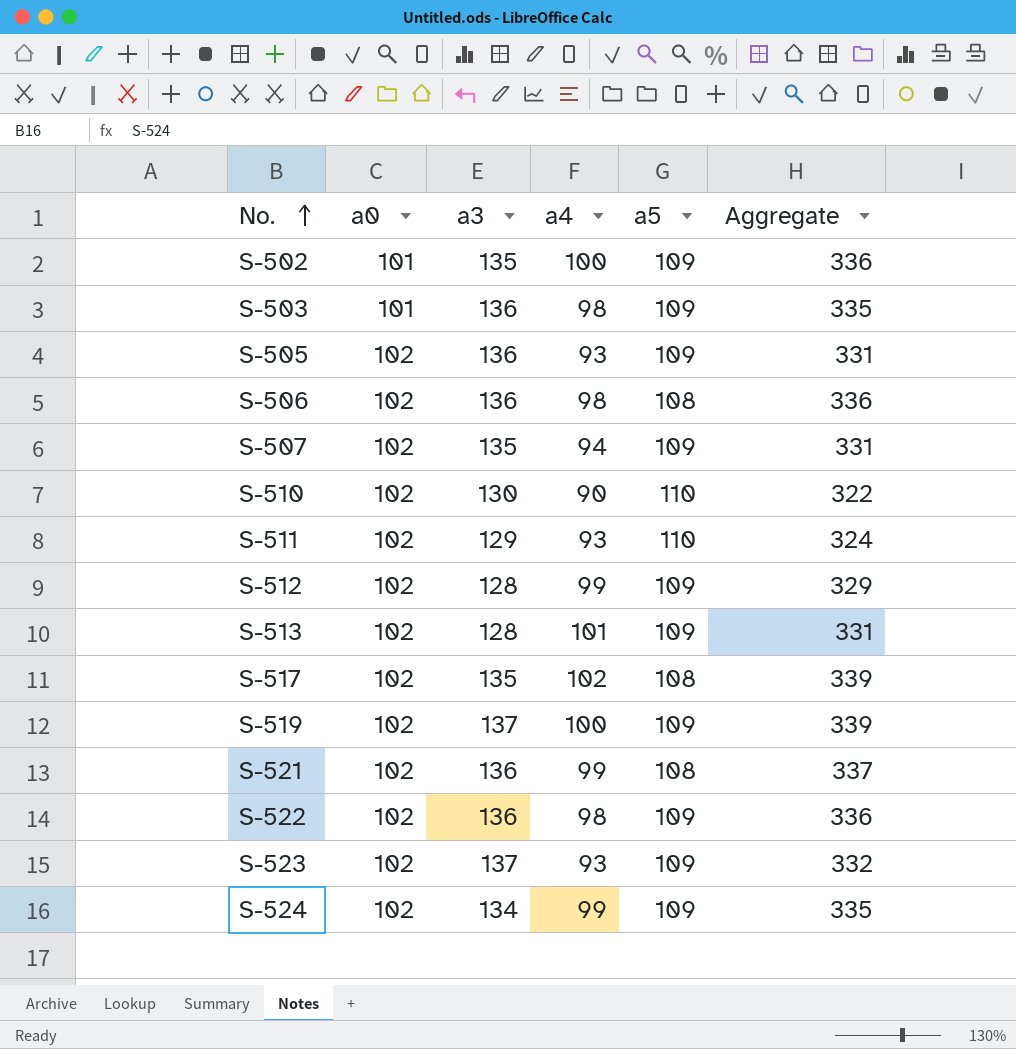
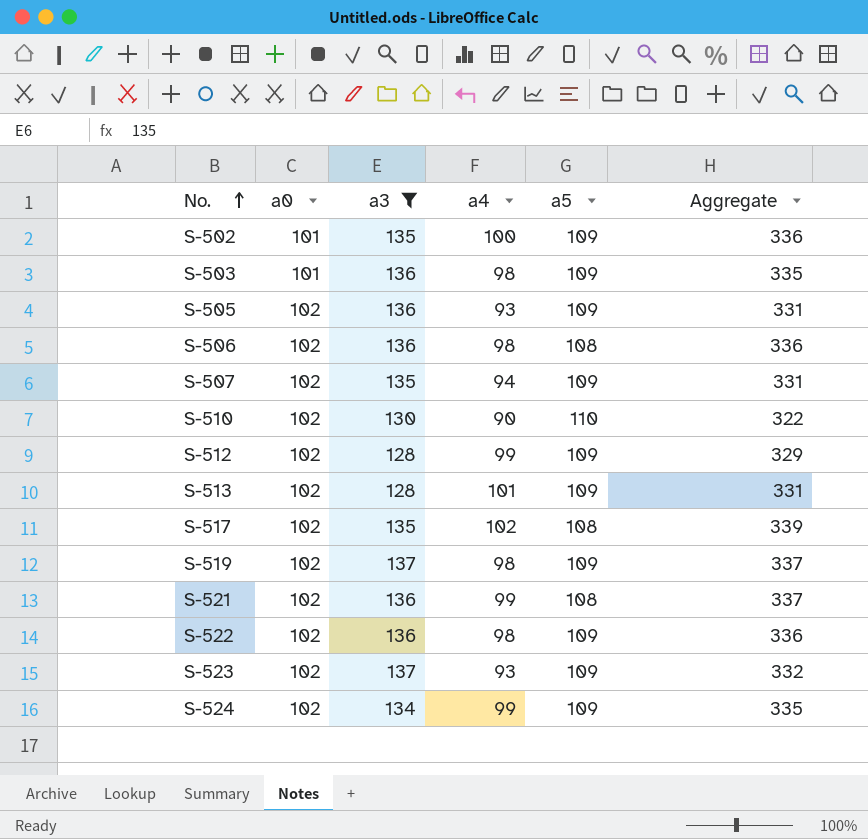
filter: none -> a3 != 129
S-519 | a4: 100 -> 98
S-519 | Aggregate: 339 -> 337

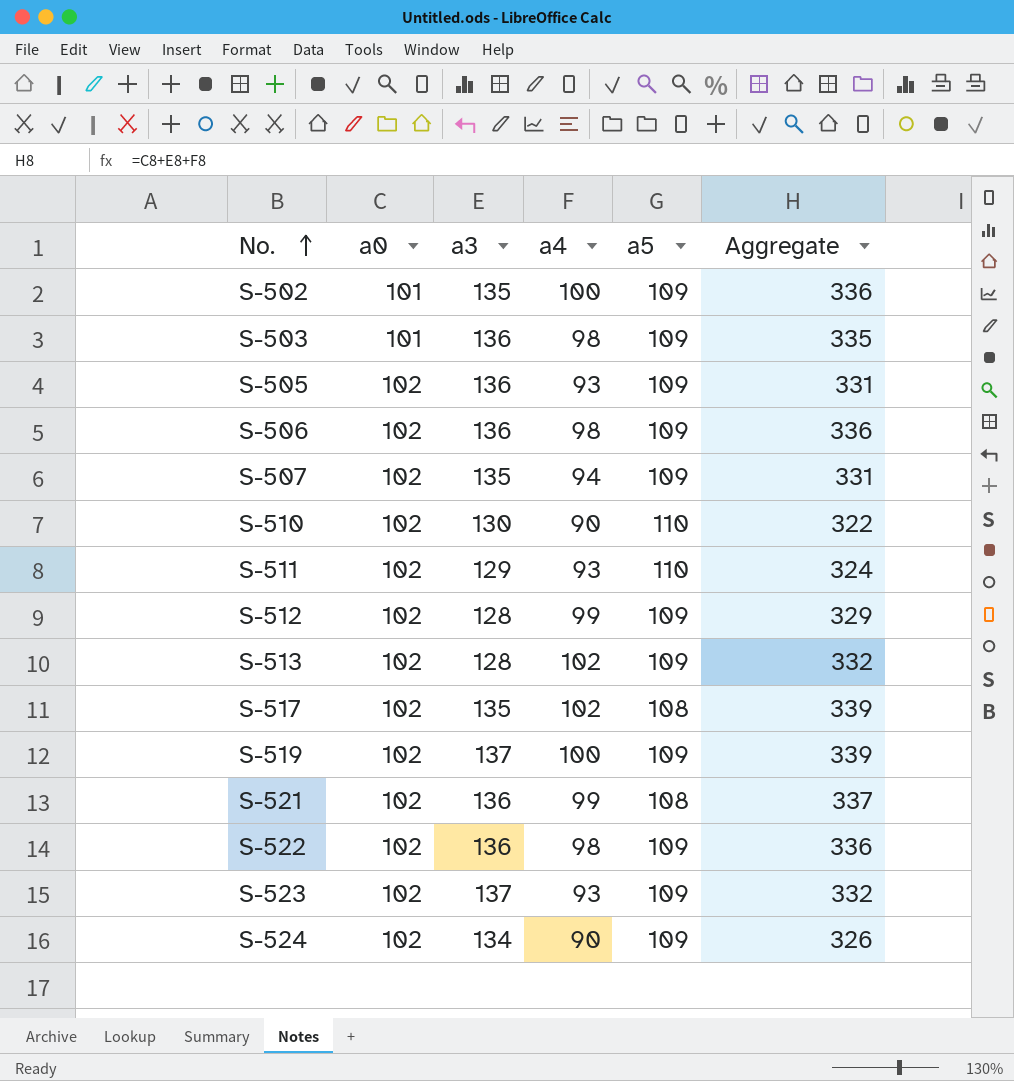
filter: a3 != 129 -> none
S-506 | a5: 108 -> 109
S-513 | a4: 101 -> 102
S-513 | Aggregate: 331 -> 332
S-519 | a4: 98 -> 100
S-519 | Aggregate: 337 -> 339
S-524 | a4: 99 -> 90
S-524 | Aggregate: 335 -> 326

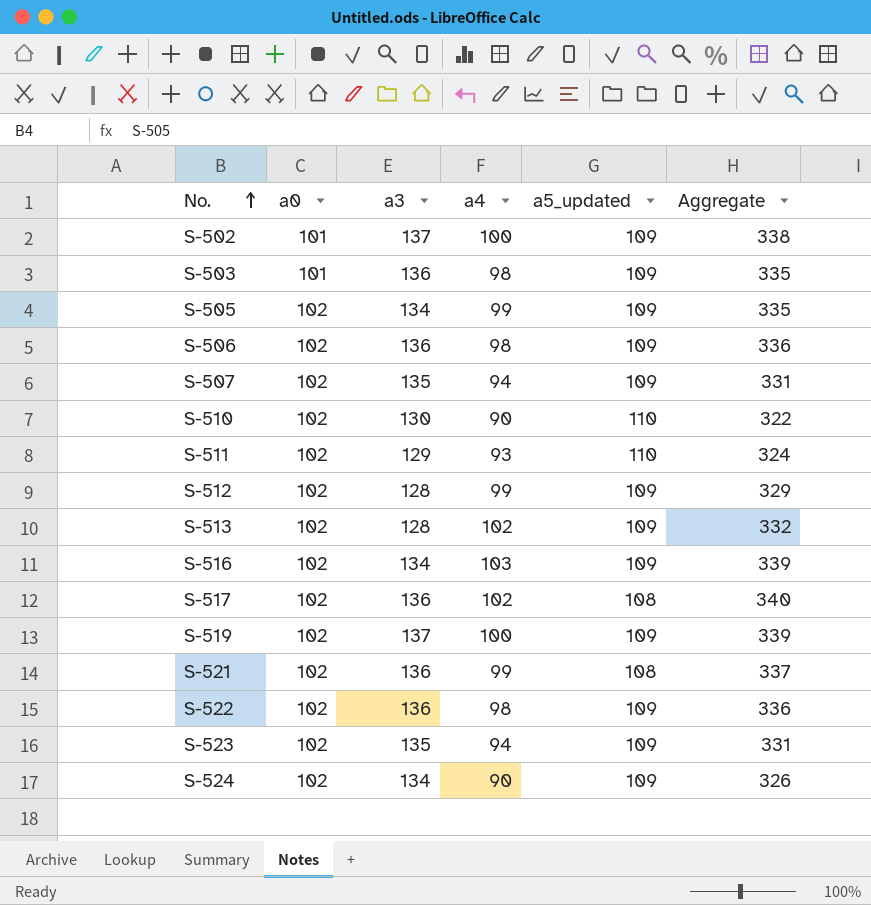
column name: a5 -> a5_updated
S-502 | a3: 135 -> 137
S-502 | Aggregate: 336 -> 338
S-505 | a3: 136 -> 134
S-505 | a4: 93 -> 99
S-505 | Aggregate: 331 -> 335
row S-516: none -> 102 | 134 | 103 | 109 | 339
S-517 | a3: 135 -> 136
S-517 | Aggregate: 339 -> 340
S-523 | a3: 137 -> 135
S-523 | a4: 93 -> 94
S-523 | Aggregate: 332 -> 331

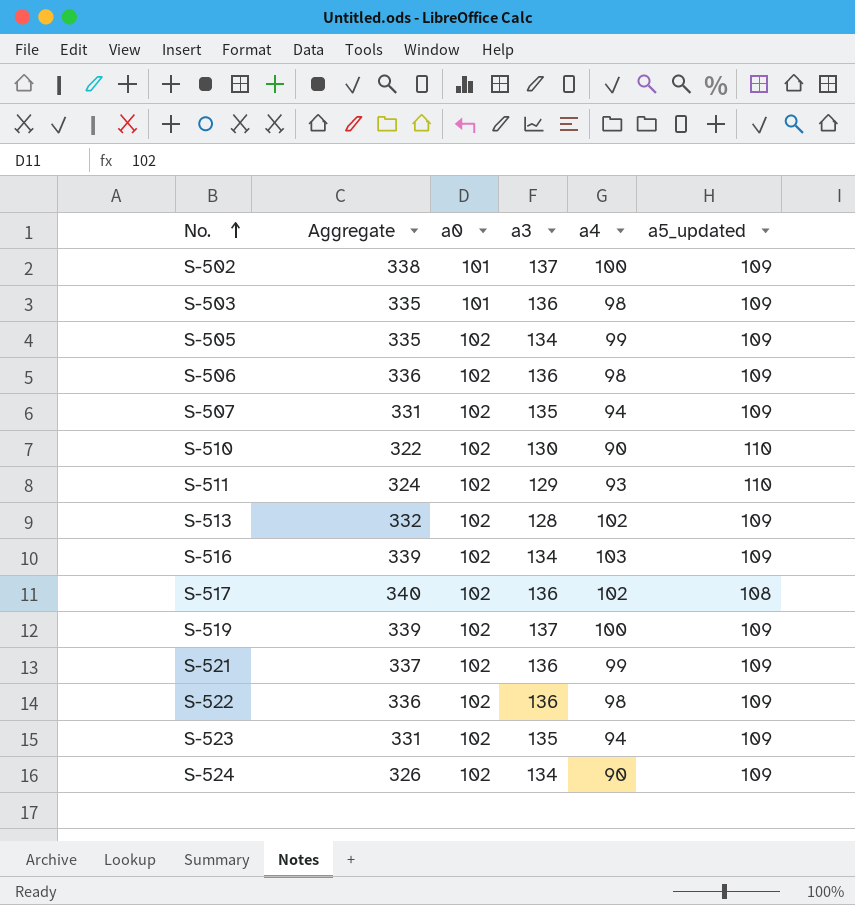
column Aggregate | position: 6 -> 2
row S-512: 102 | 128 | 99 | 109 | 329 -> none
S-521 | a5_updated: 108 -> 109

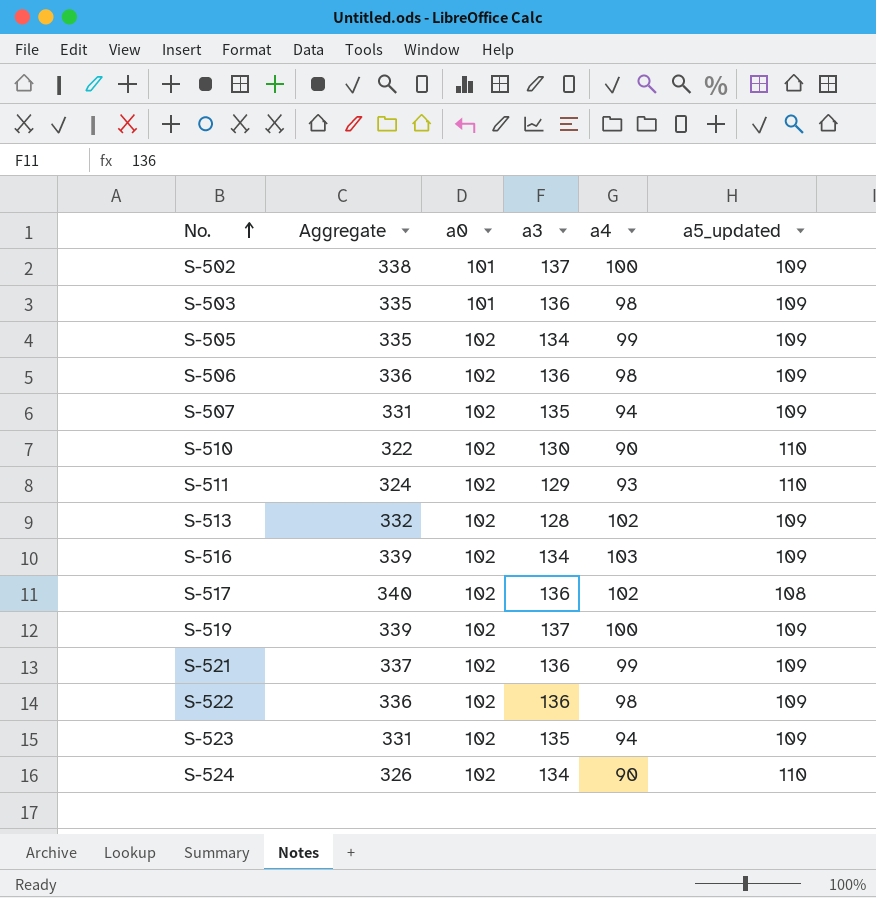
S-524 | a5_updated: 109 -> 110

